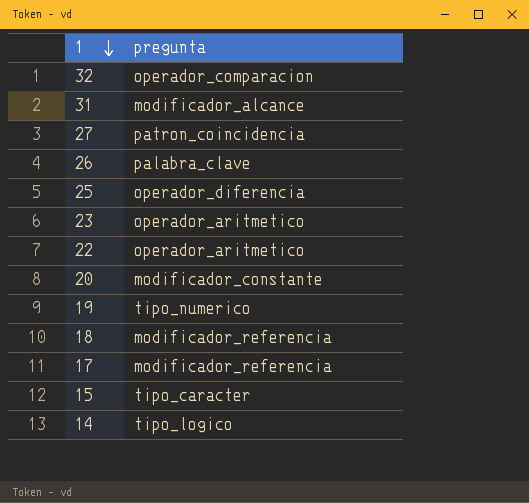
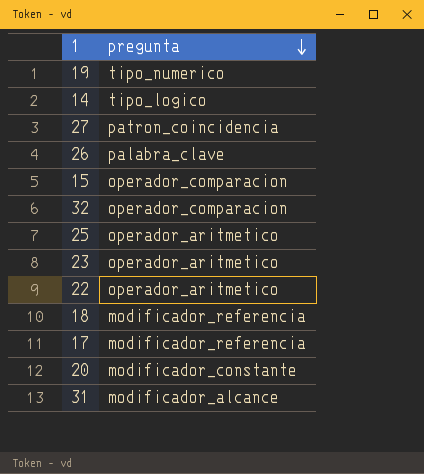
row order: 1 descending -> pregunta descending
15 | pregunta: tipo_caracter -> operador_comparacion
25 | pregunta: operador_diferencia -> operador_aritmetico

